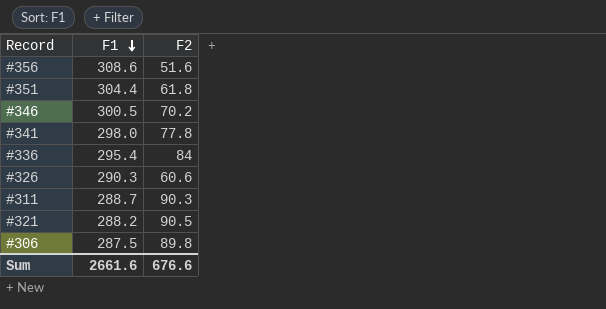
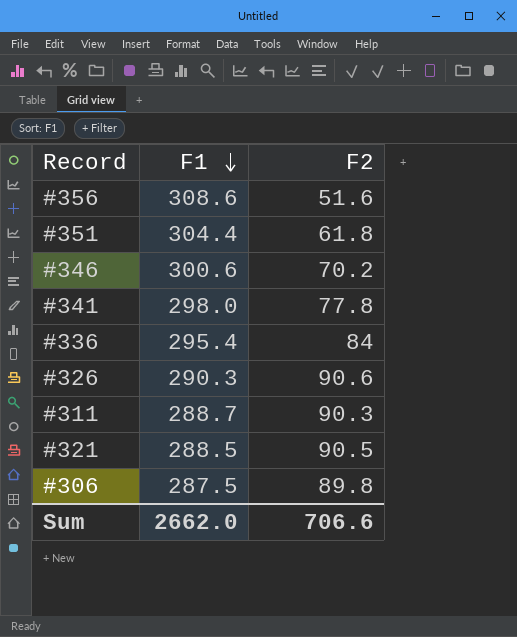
#346 | F1: 300.5 -> 300.6
#326 | F2: 60.6 -> 90.6
#321 | F1: 288.2 -> 288.5
Sum | F1: 2661.6 -> 2662.0
Sum | F2: 676.6 -> 706.6

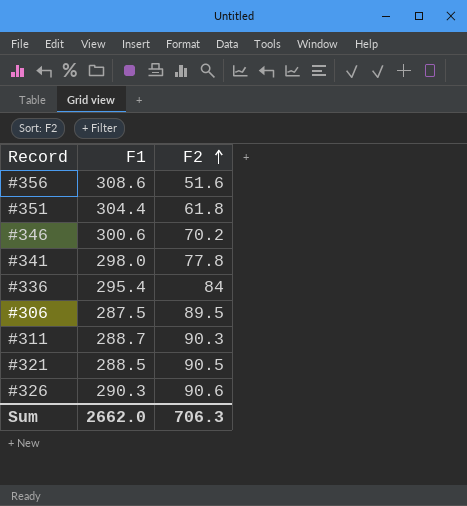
row order: F1 descending -> F2 ascending
#306 | F2: 89.8 -> 89.5
Sum | F2: 706.6 -> 706.3

